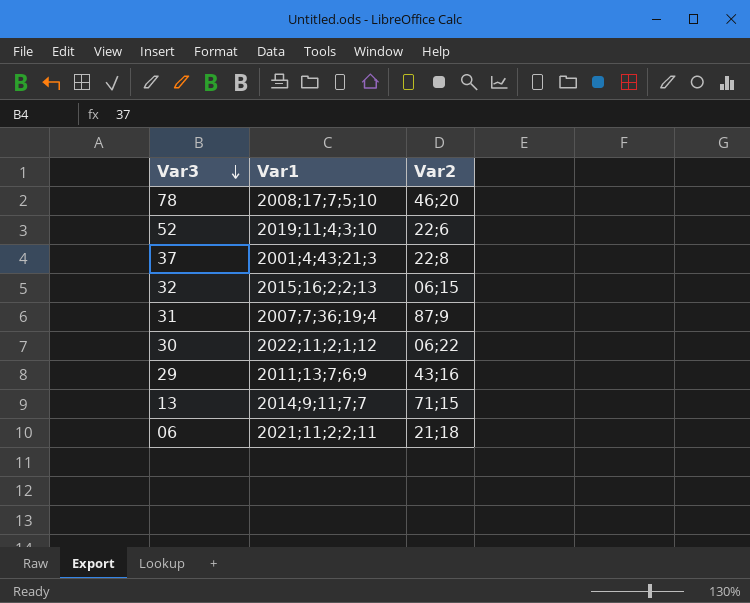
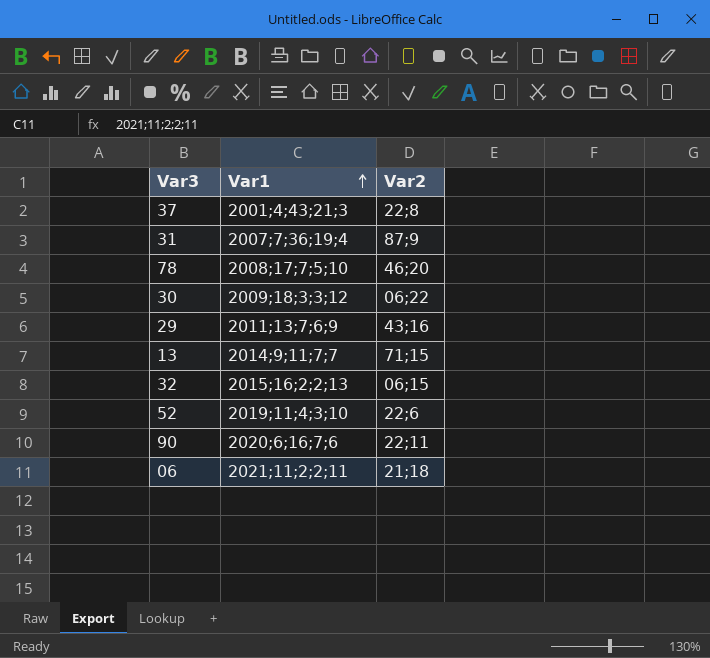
row order: Var3 descending -> Var1 ascending
30 | Var1: 2022;11;2;1;12 -> 2009;18;3;3;12
row 90: none -> 2020;6;16;7;6 | 22;11

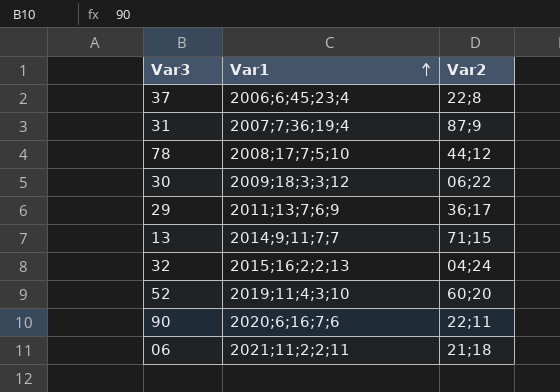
37 | Var1: 2001;4;43;21;3 -> 2006;6;45;23;4
78 | Var2: 46;20 -> 44;12
29 | Var2: 43;16 -> 36;17
32 | Var2: 06;15 -> 04;24
52 | Var2: 22;6 -> 60;20

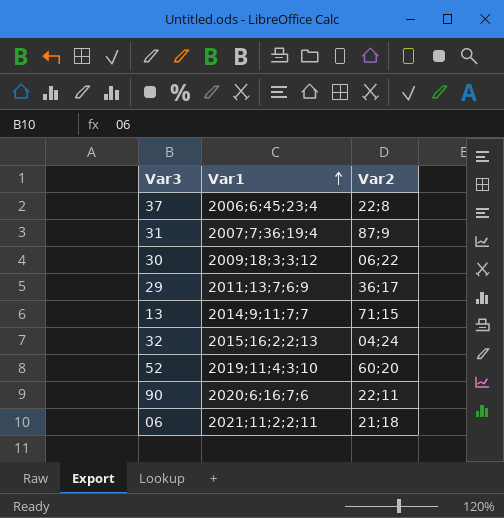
row 78: 2008;17;7;5;10 | 44;12 -> none

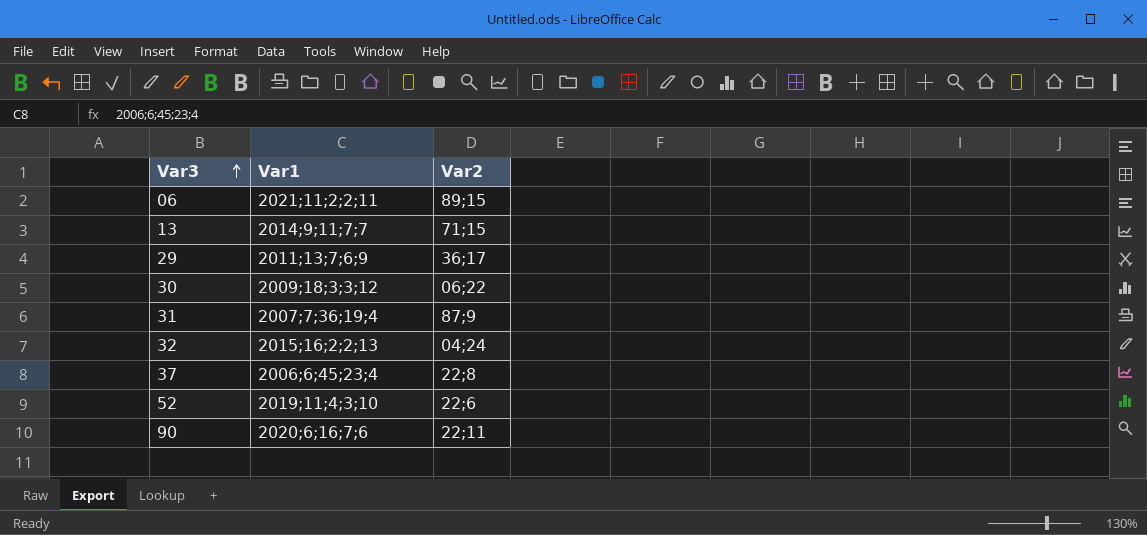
row order: Var1 ascending -> Var3 ascending
06 | Var2: 21;18 -> 89;15
52 | Var2: 60;20 -> 22;6

